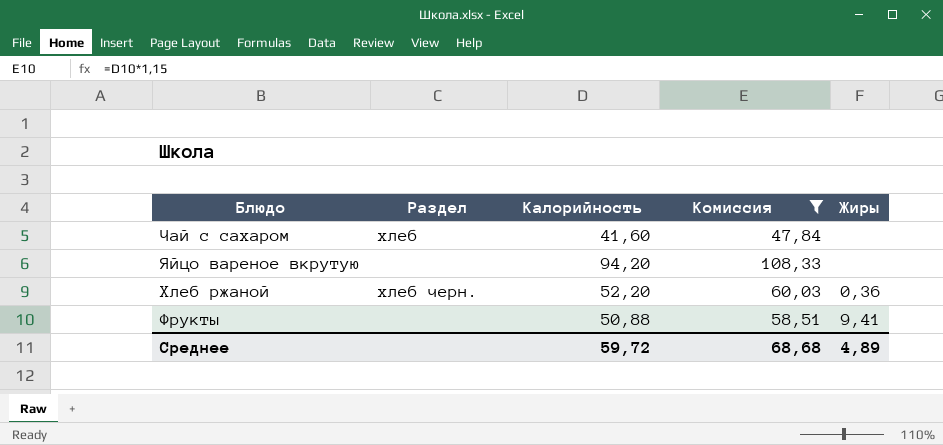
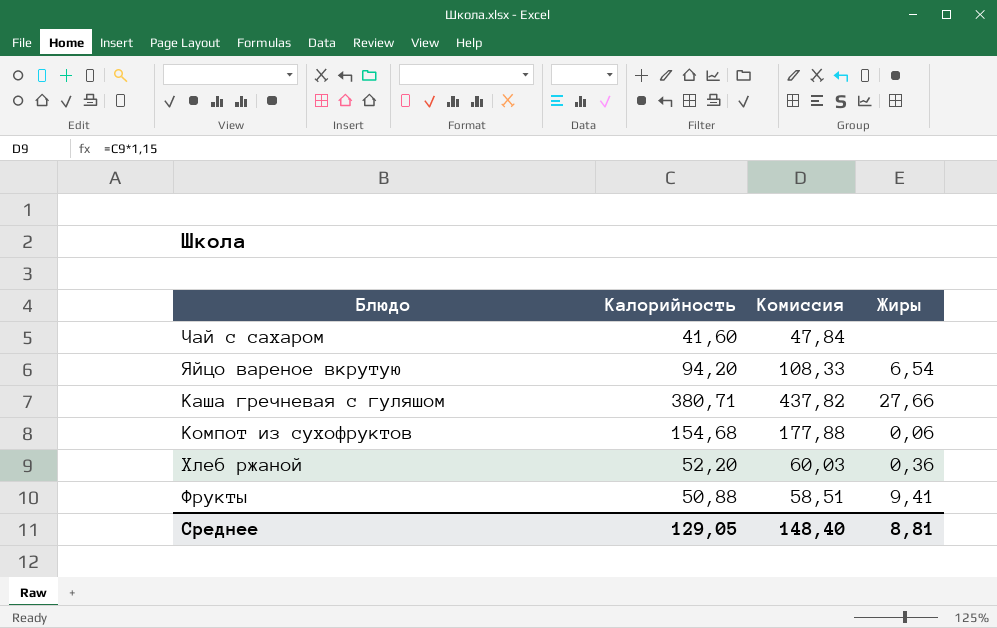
filter: Комиссия <= 108,33 -> none
column Раздел | position: 2 -> none
Яйцо вареное вкрутую | Жиры: none -> 6,54
Среднее | Калорийность: 59,72 -> 129,05
Среднее | Комиссия: 68,68 -> 148,40
Среднее | Жиры: 4,89 -> 8,81

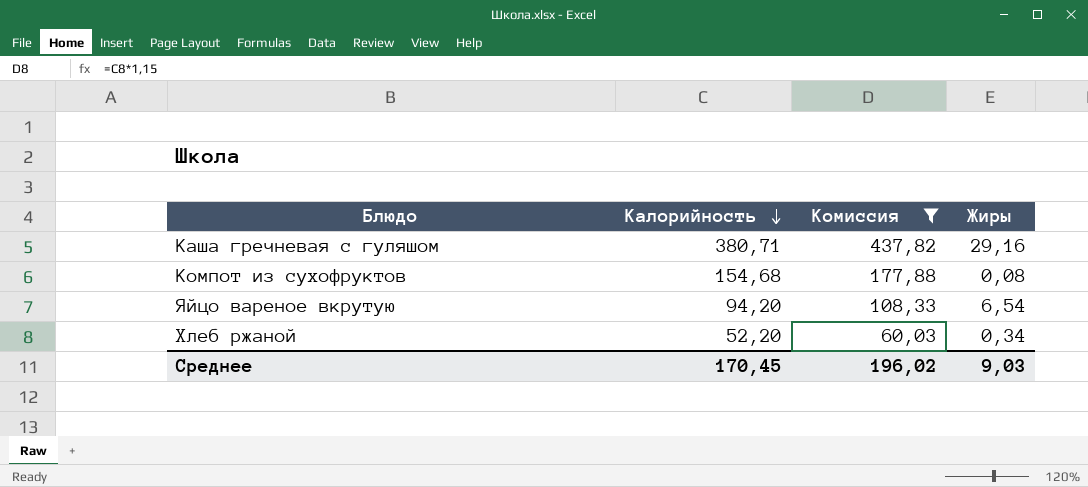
filter: none -> Комиссия >= 60,03
row order: none -> Калорийность descending
Каша гречневая с гуляшом | Жиры: 27,66 -> 29,16
Компот из сухофруктов | Жиры: 0,06 -> 0,08
Хлеб ржаной | Жиры: 0,36 -> 0,34
Среднее | Калорийность: 129,05 -> 170,45
Среднее | Комиссия: 148,40 -> 196,02
Среднее | Жиры: 8,81 -> 9,03

